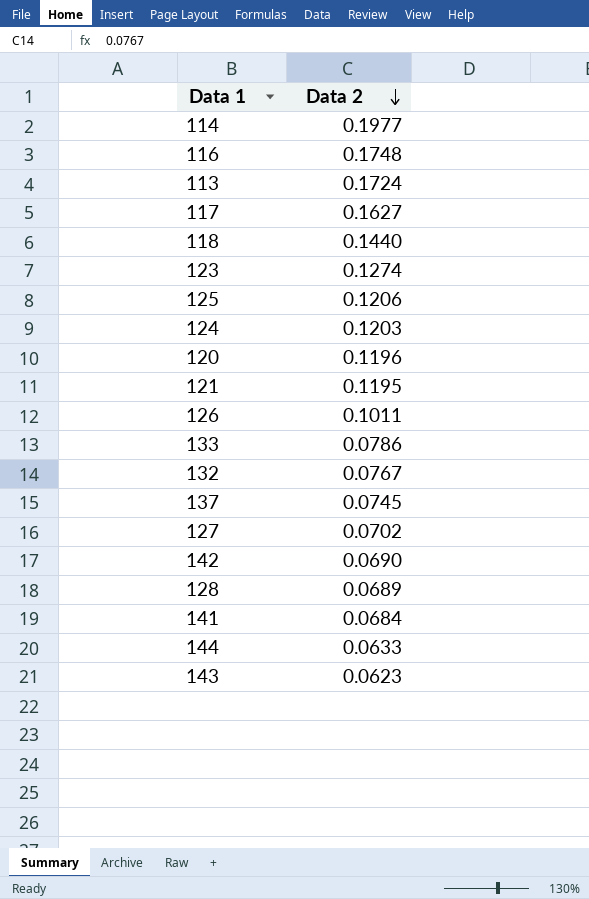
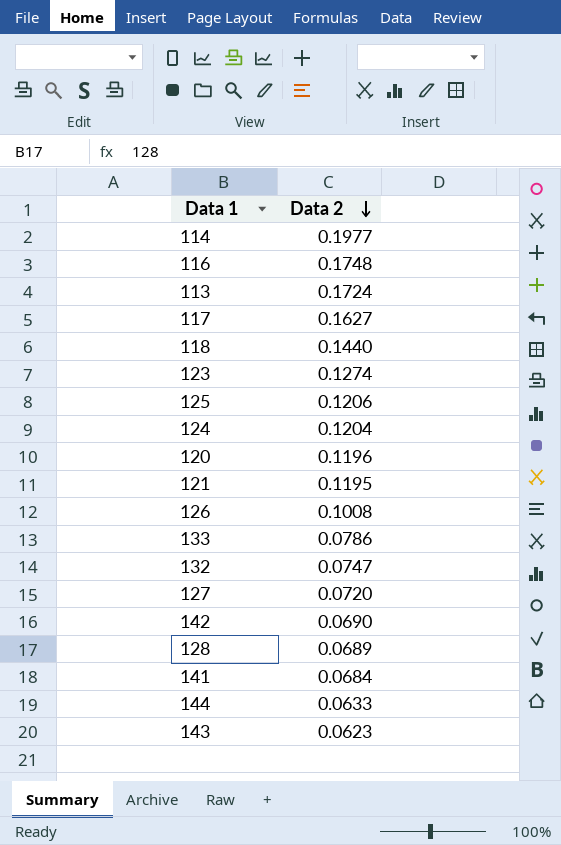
row 137: 0.0745 -> none
124 | Data 2: 0.1203 -> 0.1204
126 | Data 2: 0.1011 -> 0.1008
132 | Data 2: 0.0767 -> 0.0747
127 | Data 2: 0.0702 -> 0.0720

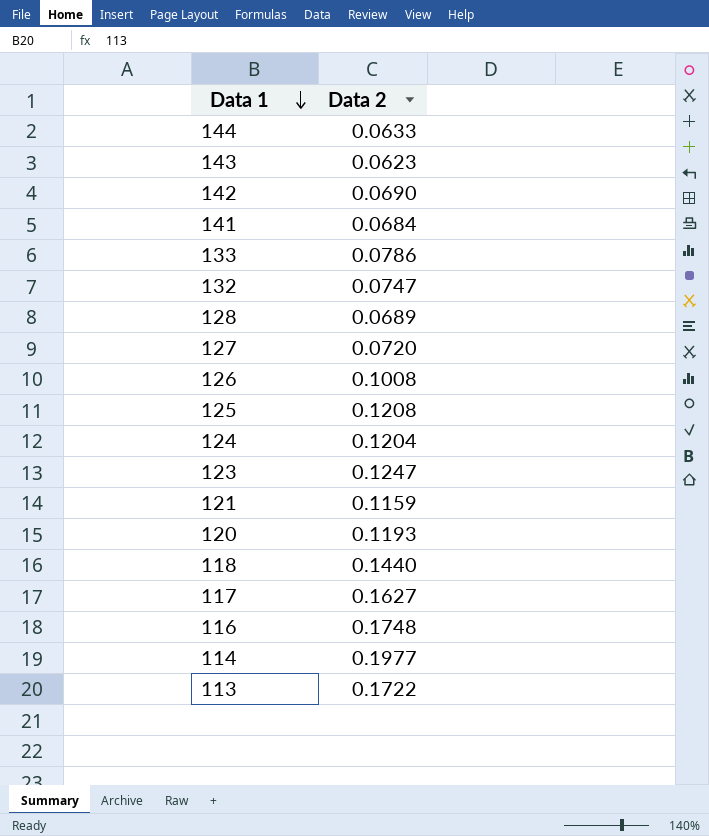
row order: Data 2 descending -> Data 1 descending
125 | Data 2: 0.1206 -> 0.1208
123 | Data 2: 0.1274 -> 0.1247
121 | Data 2: 0.1195 -> 0.1159
120 | Data 2: 0.1196 -> 0.1193
113 | Data 2: 0.1724 -> 0.1722

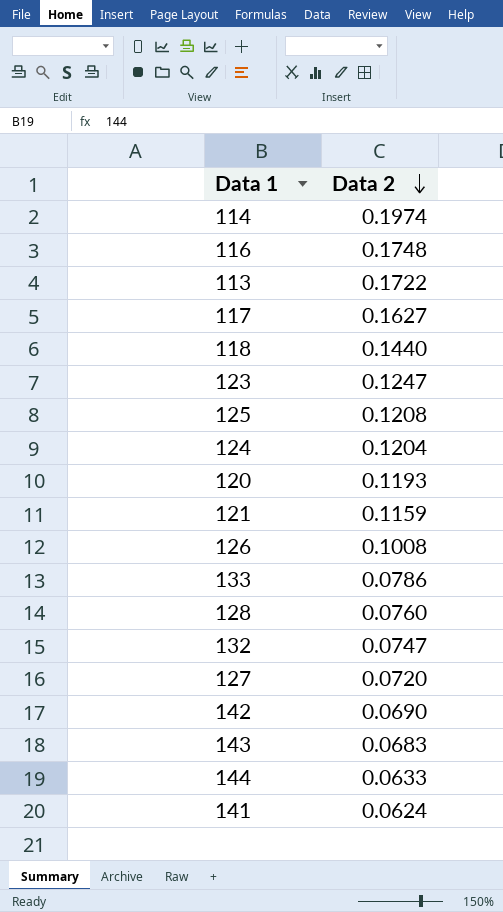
row order: Data 1 descending -> Data 2 descending
114 | Data 2: 0.1977 -> 0.1974
128 | Data 2: 0.0689 -> 0.0760
143 | Data 2: 0.0623 -> 0.0683
141 | Data 2: 0.0684 -> 0.0624

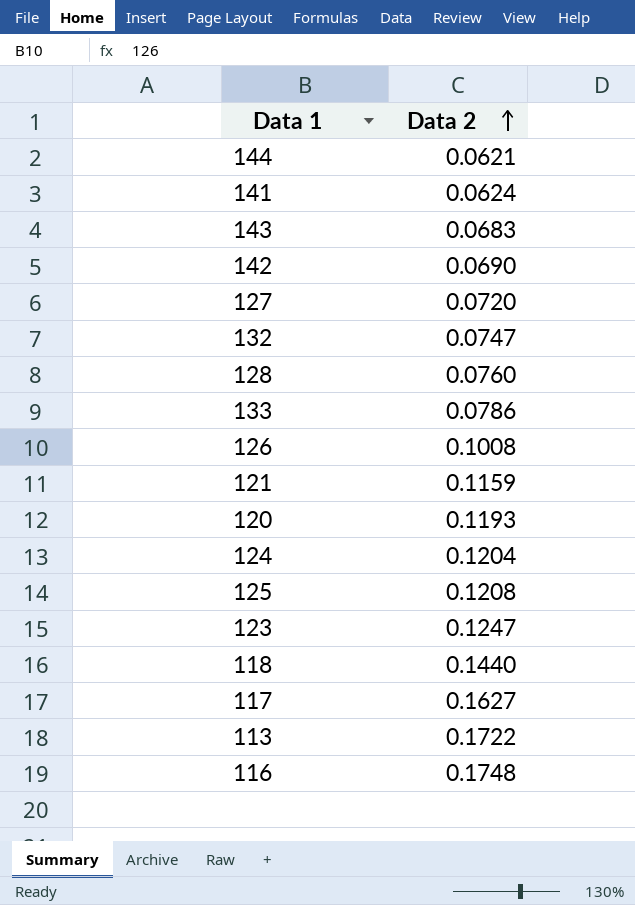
row order: Data 2 descending -> Data 2 ascending
row 114: 0.1974 -> none
144 | Data 2: 0.0633 -> 0.0621

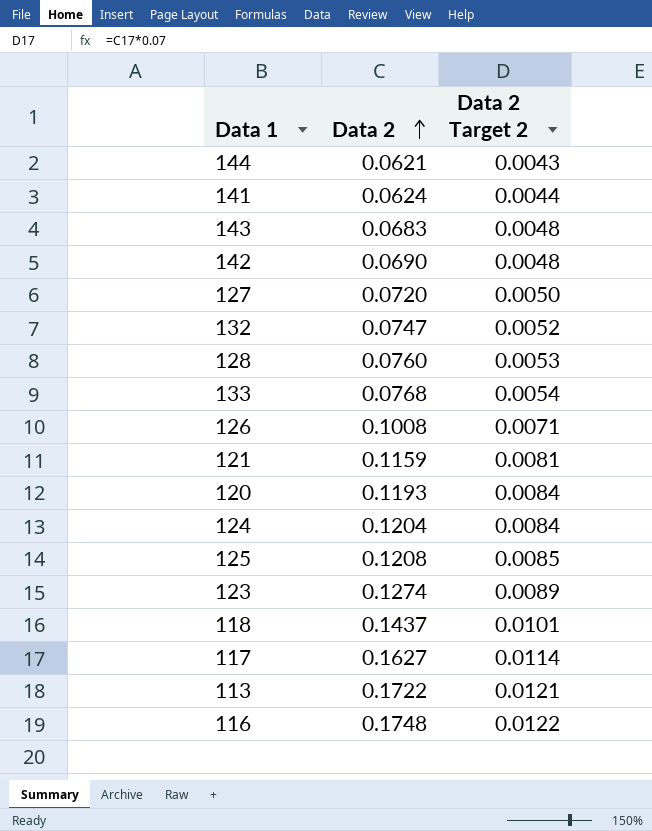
column Data 2 Target 2 | formula: none -> [Data 2] * 0.07
133 | Data 2: 0.0786 -> 0.0768
123 | Data 2: 0.1247 -> 0.1274
118 | Data 2: 0.1440 -> 0.1437

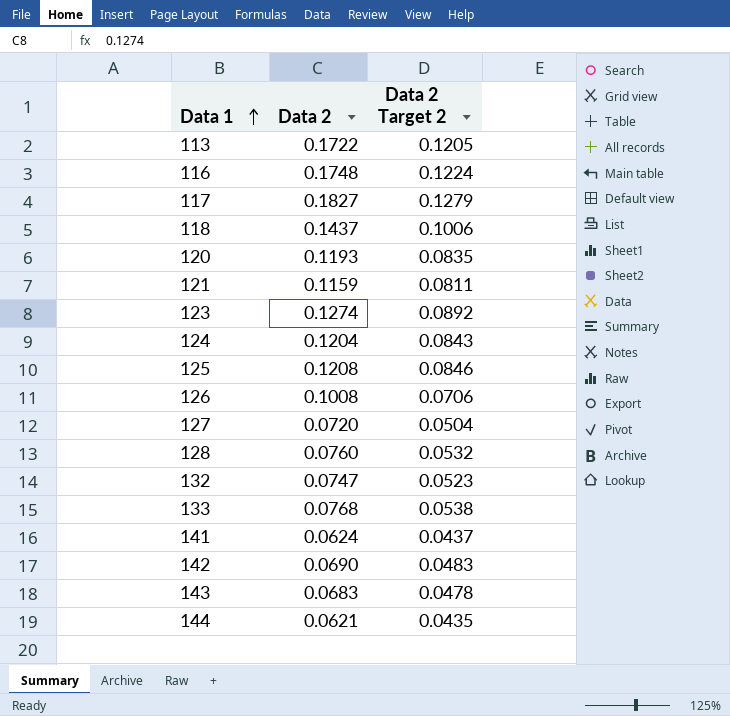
row order: Data 2 ascending -> Data 1 ascending
column Data 2 Target 2 | formula: [Data 2] * 0.07 -> [Data 2] * 0.7
117 | Data 2: 0.1627 -> 0.1827

